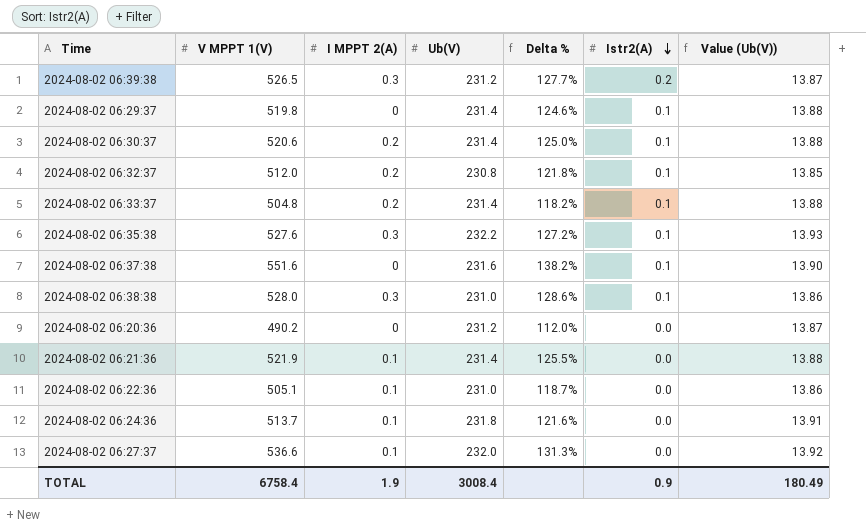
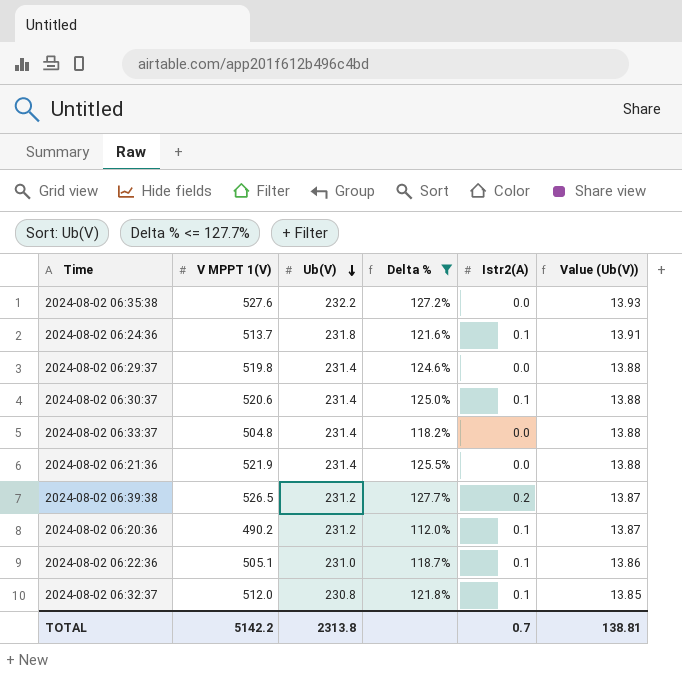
filter: none -> Delta % <= 127.7%
row order: Istr2(A) descending -> Ub(V) descending
column I MPPT 2(A) | position: 3 -> none
2024-08-02 06:35:38 | Istr2(A): 0.1 -> 0.0
2024-08-02 06:24:36 | Istr2(A): 0.0 -> 0.1
2024-08-02 06:29:37 | Istr2(A): 0.1 -> 0.0
2024-08-02 06:33:37 | Istr2(A): 0.1 -> 0.0
2024-08-02 06:20:36 | Istr2(A): 0.0 -> 0.1
2024-08-02 06:22:36 | Istr2(A): 0.0 -> 0.1
TOTAL | V MPPT 1(V): 6758.4 -> 5142.2
TOTAL | Ub(V): 3008.4 -> 2313.8
TOTAL | Istr2(A): 0.9 -> 0.7
TOTAL | Value (Ub(V)): 180.49 -> 138.81

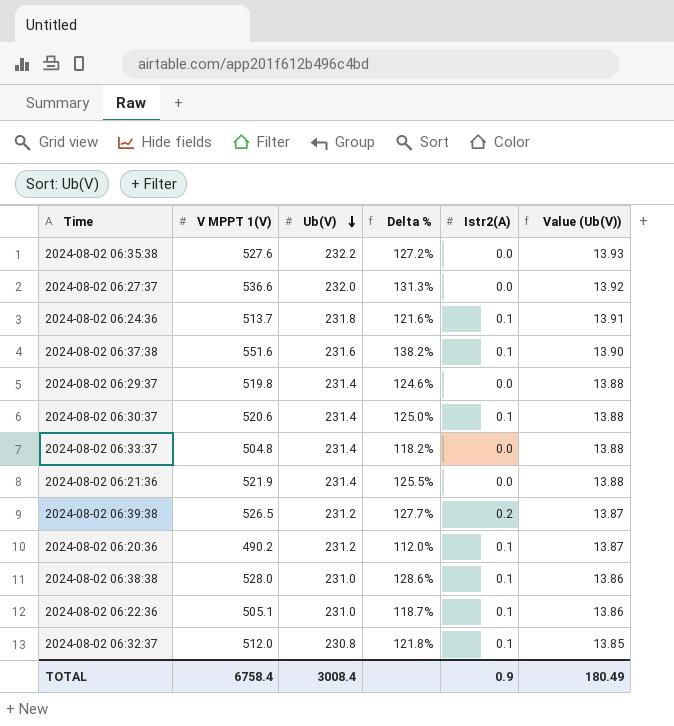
filter: Delta % <= 127.7% -> none
TOTAL | V MPPT 1(V): 5142.2 -> 6758.4
TOTAL | Ub(V): 2313.8 -> 3008.4
TOTAL | Istr2(A): 0.7 -> 0.9
TOTAL | Value (Ub(V)): 138.81 -> 180.49

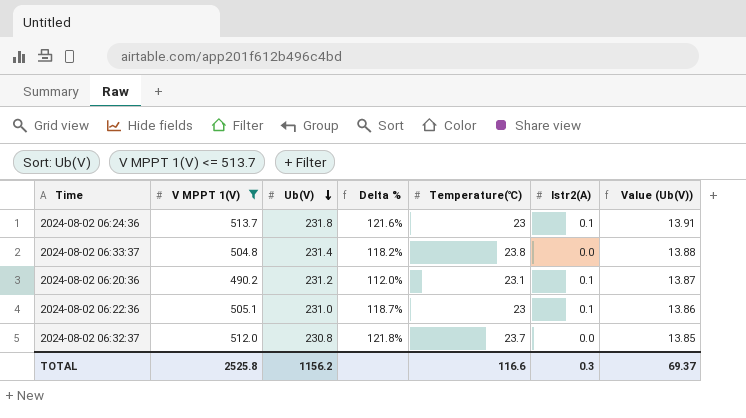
filter: none -> V MPPT 1(V) <= 513.7
column Temperature(℃) | position: none -> 5
2024-08-02 06:32:37 | Istr2(A): 0.1 -> 0.0
TOTAL | V MPPT 1(V): 6758.4 -> 2525.8
TOTAL | Ub(V): 3008.4 -> 1156.2
TOTAL | Istr2(A): 0.9 -> 0.3
TOTAL | Value (Ub(V)): 180.49 -> 69.37

